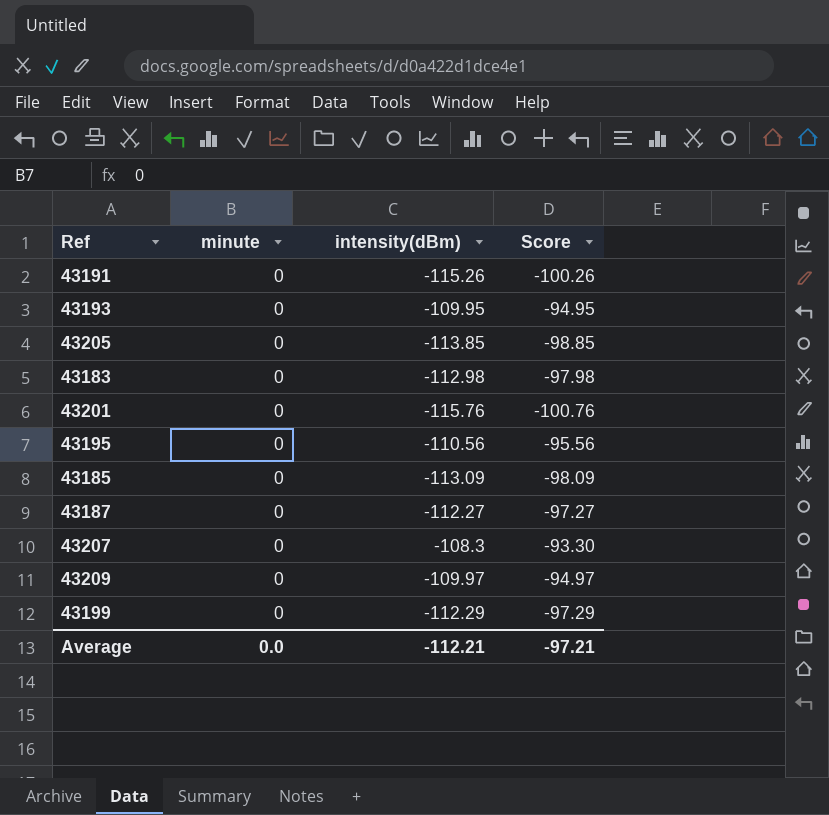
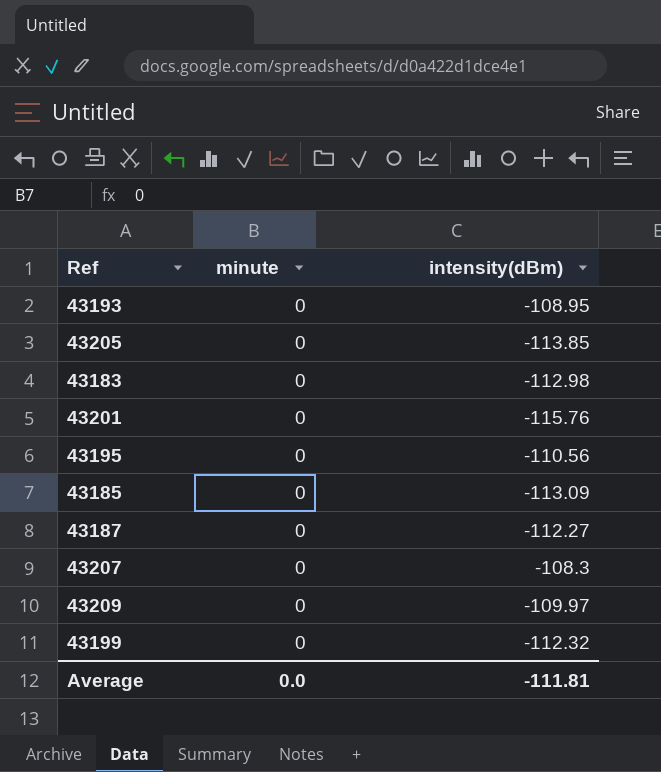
column Score | formula: [intensity(dBm)] + 15 -> none
row 43191: 0 | -115.26 | -100.26 -> none
43193 | intensity(dBm): -109.95 -> -108.95
43199 | intensity(dBm): -112.29 -> -112.32
Average | intensity(dBm): -112.21 -> -111.81

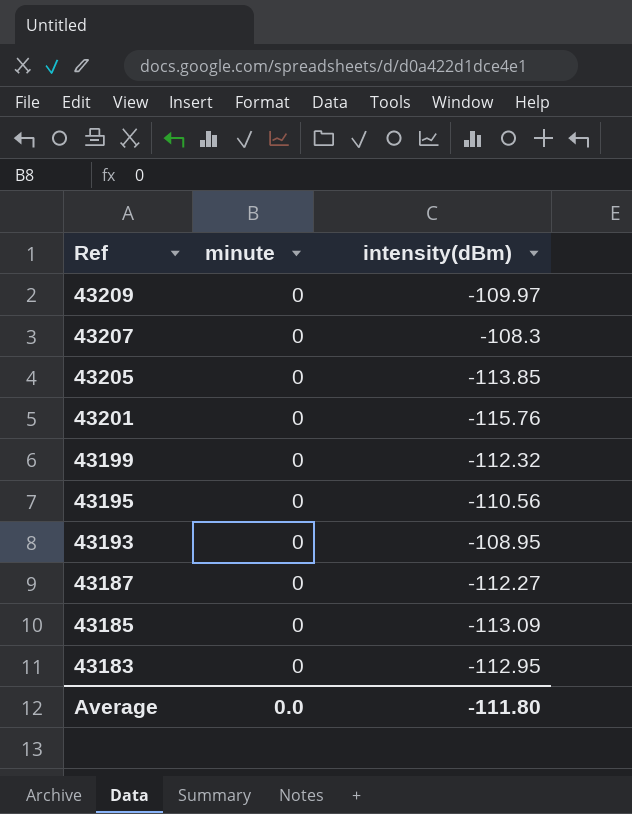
row order: none -> Ref descending
43183 | intensity(dBm): -112.98 -> -112.95
Average | intensity(dBm): -111.81 -> -111.80

